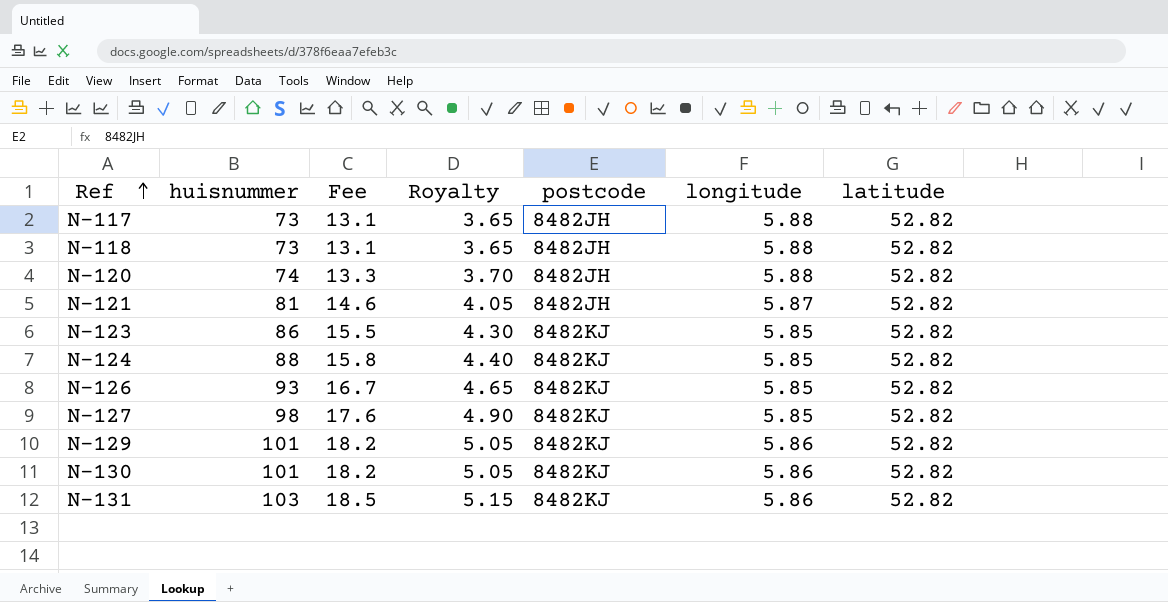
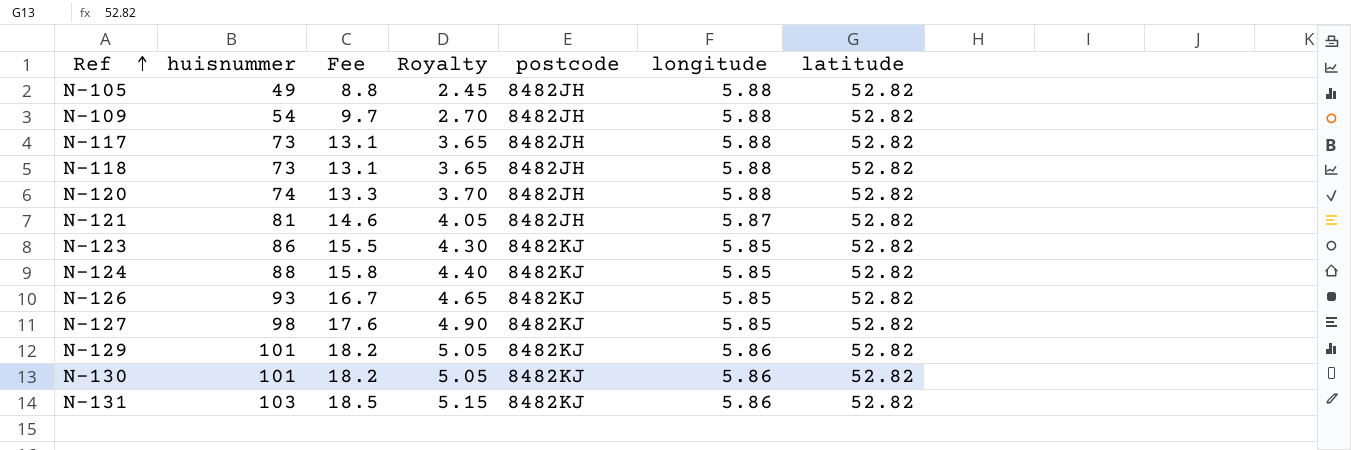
row N-105: none -> 49 | 8.8 | 2.45 | 8482JH | 5.88 | 52.82
row N-109: none -> 54 | 9.7 | 2.70 | 8482JH | 5.88 | 52.82

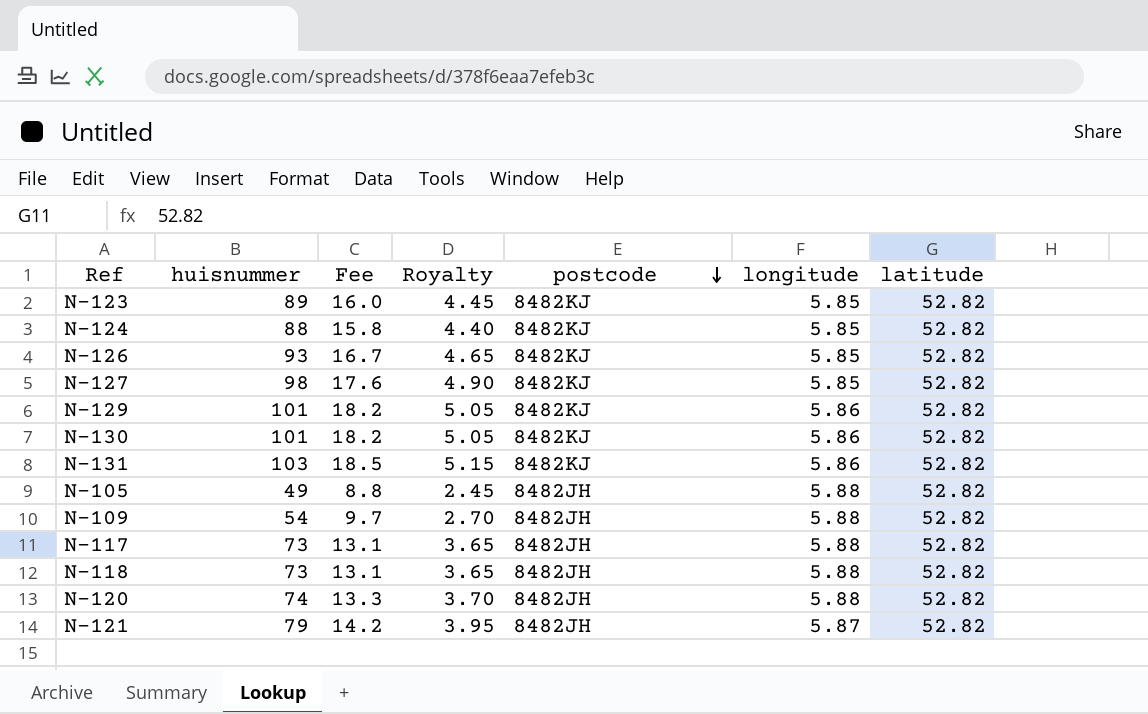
row order: Ref ascending -> postcode descending
N-123 | huisnummer: 86 -> 89
N-123 | Fee: 15.5 -> 16.0
N-123 | Royalty: 4.30 -> 4.45
N-121 | huisnummer: 81 -> 79
N-121 | Fee: 14.6 -> 14.2
N-121 | Royalty: 4.05 -> 3.95

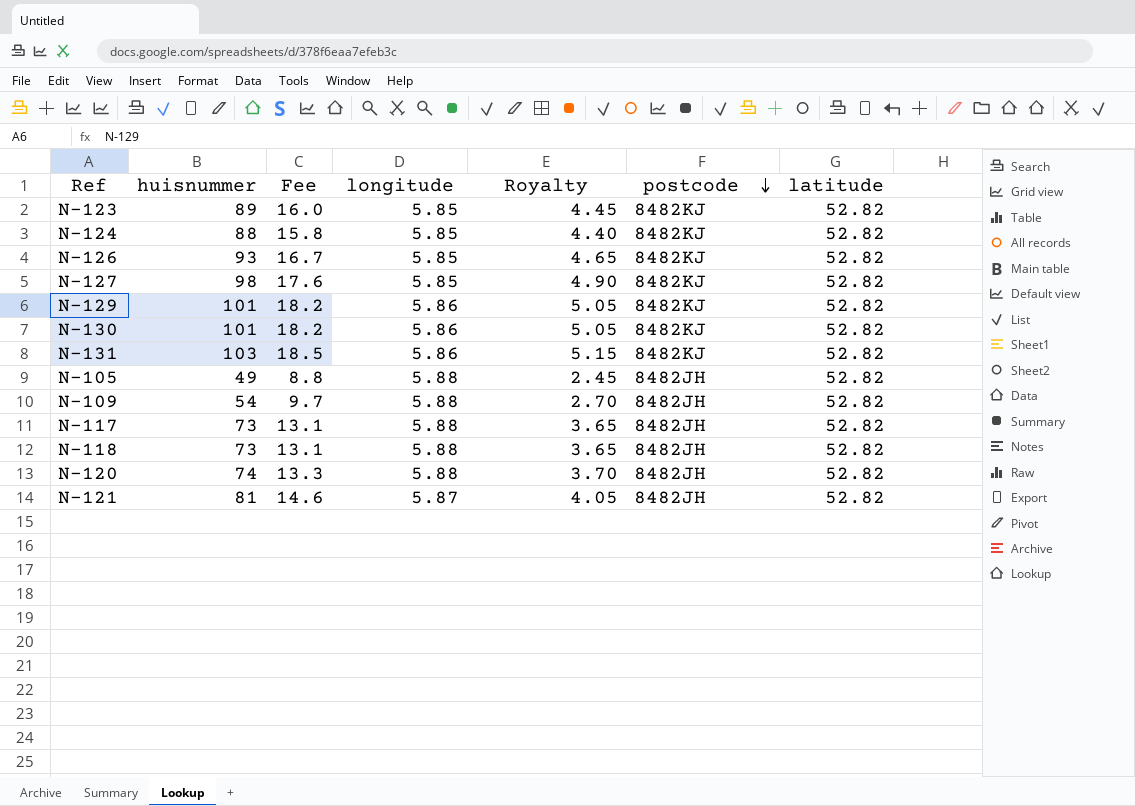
column longitude | position: 6 -> 4
N-121 | huisnummer: 79 -> 81
N-121 | Fee: 14.2 -> 14.6
N-121 | Royalty: 3.95 -> 4.05

